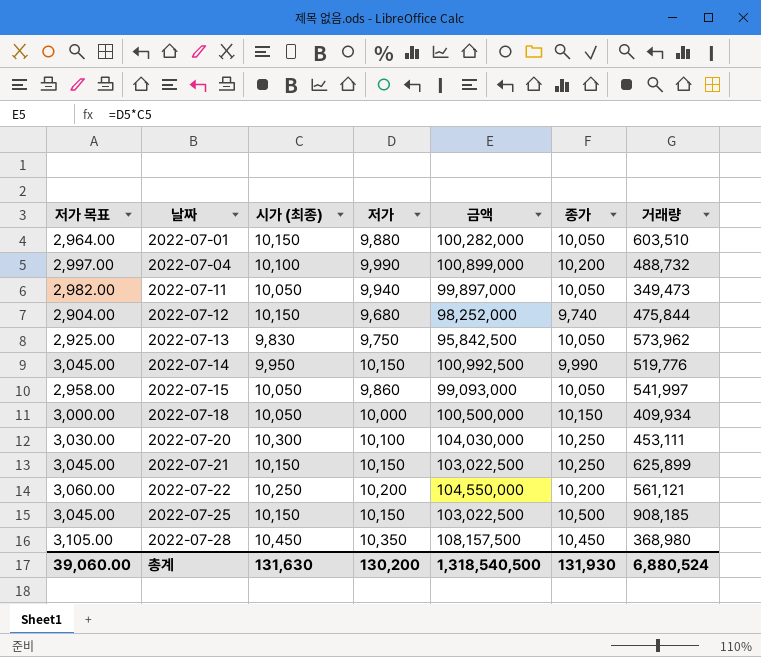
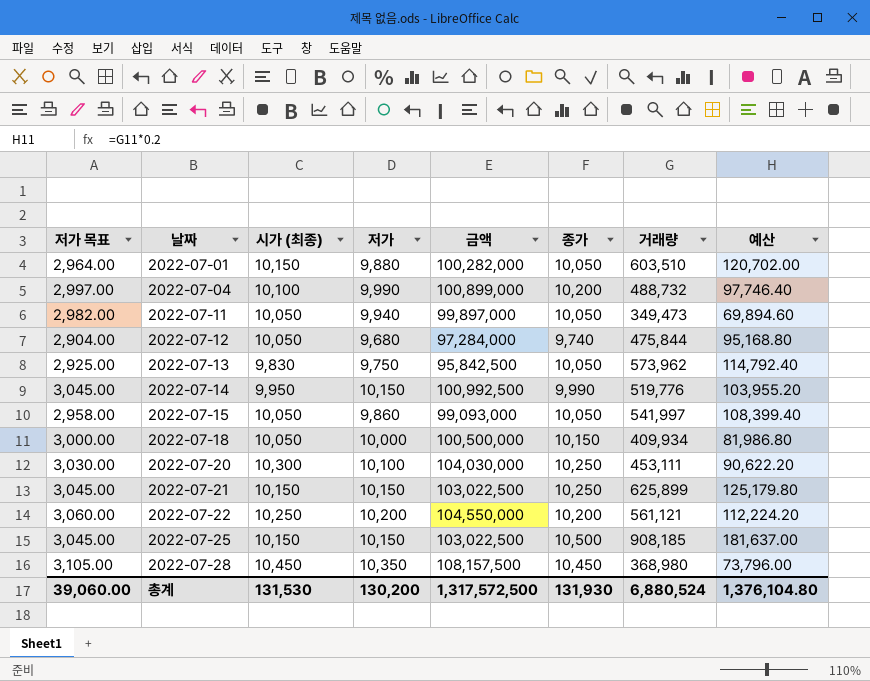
column 예산 | formula: none -> [거래량] * 0.2
2022-07-12 | 시가 (최종): 10,150 -> 10,050
2022-07-12 | 금액: 98,252,000 -> 97,284,000
총계 | 시가 (최종): 131,630 -> 131,530
총계 | 금액: 1,318,540,500 -> 1,317,572,500

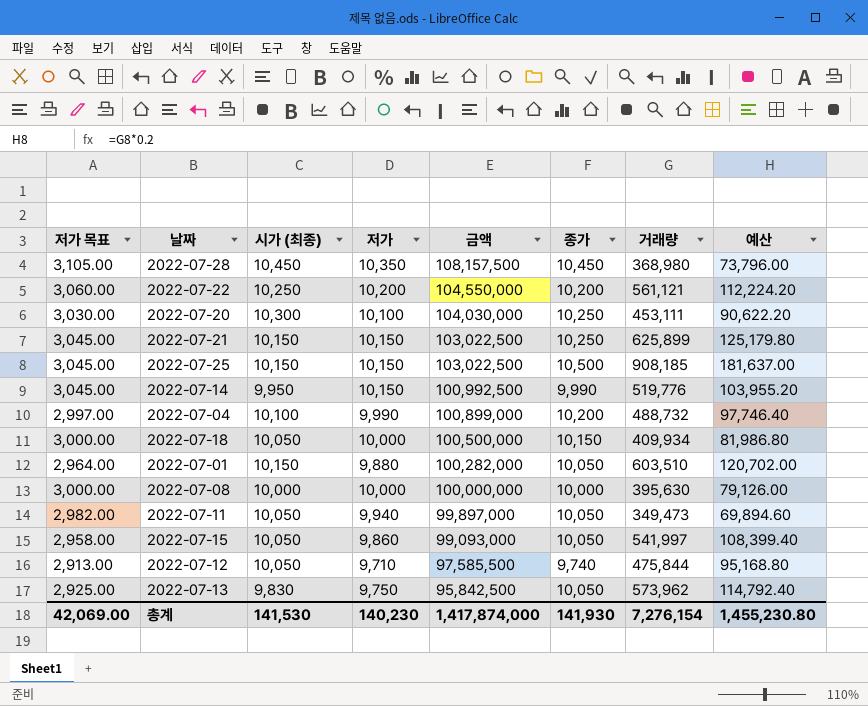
row order: 날짜 ascending -> 금액 descending
row 2022-07-08: none -> 3,000.00 | 10,000 | 10,000 | 100,000,000 | 10,000 | 395,630 | 79,126.00
2022-07-12 | 저가 목표: 2,904.00 -> 2,913.00
2022-07-12 | 저가: 9,680 -> 9,710
2022-07-12 | 금액: 97,284,000 -> 97,585,500
총계 | 저가 목표: 39,060.00 -> 42,069.00
총계 | 시가 (최종): 131,530 -> 141,530
총계 | 저가: 130,200 -> 140,230
총계 | 금액: 1,317,572,500 -> 1,417,874,000
총계 | 종가: 131,930 -> 141,930
총계 | 거래량: 6,880,524 -> 7,276,154
총계 | 예산: 1,376,104.80 -> 1,455,230.80

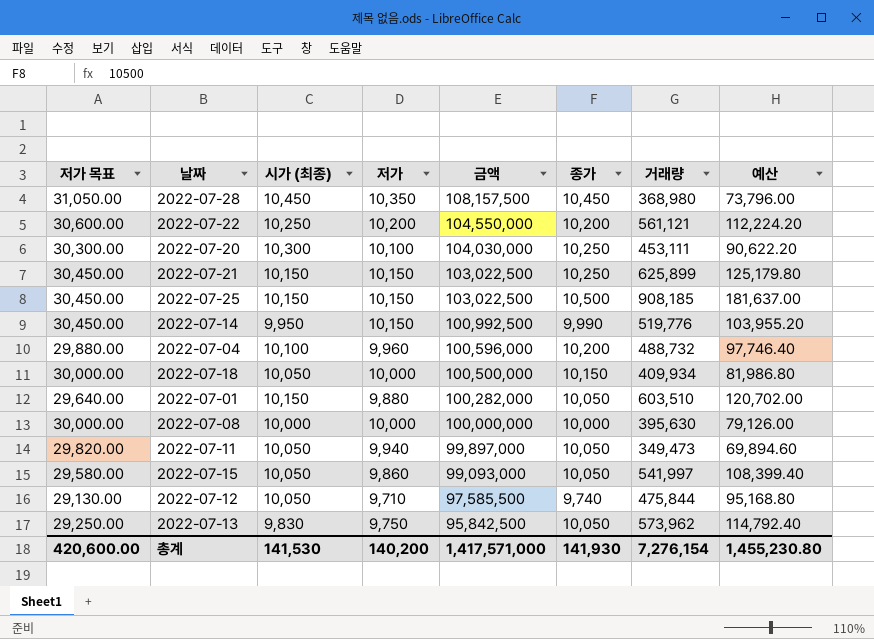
column 저가 목표 | formula: [저가] * 0.3 -> [저가] * 3
2022-07-04 | 저가: 9,990 -> 9,960
2022-07-04 | 금액: 100,899,000 -> 100,596,000
총계 | 저가 목표: 42,069.00 -> 420,600.00
총계 | 저가: 140,230 -> 140,200
총계 | 금액: 1,417,874,000 -> 1,417,571,000

